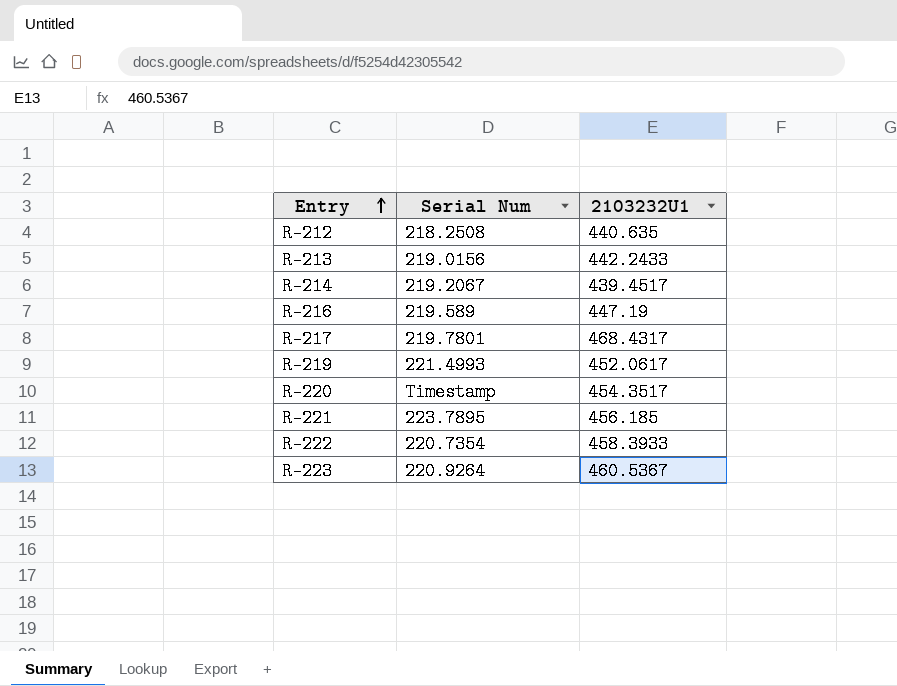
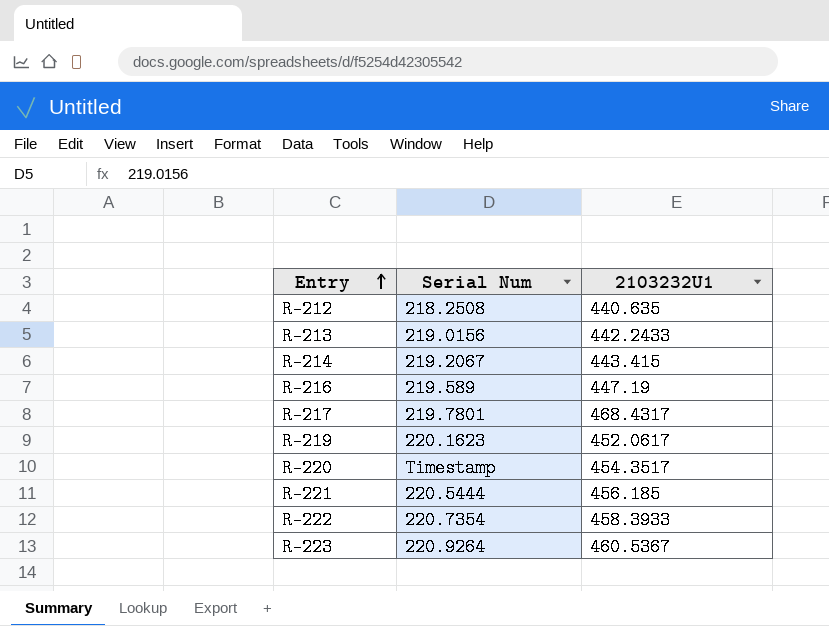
R-214 | 2103232U1: 439.4517 -> 443.415
R-219 | Serial Num: 221.4993 -> 220.1623
R-221 | Serial Num: 223.7895 -> 220.5444

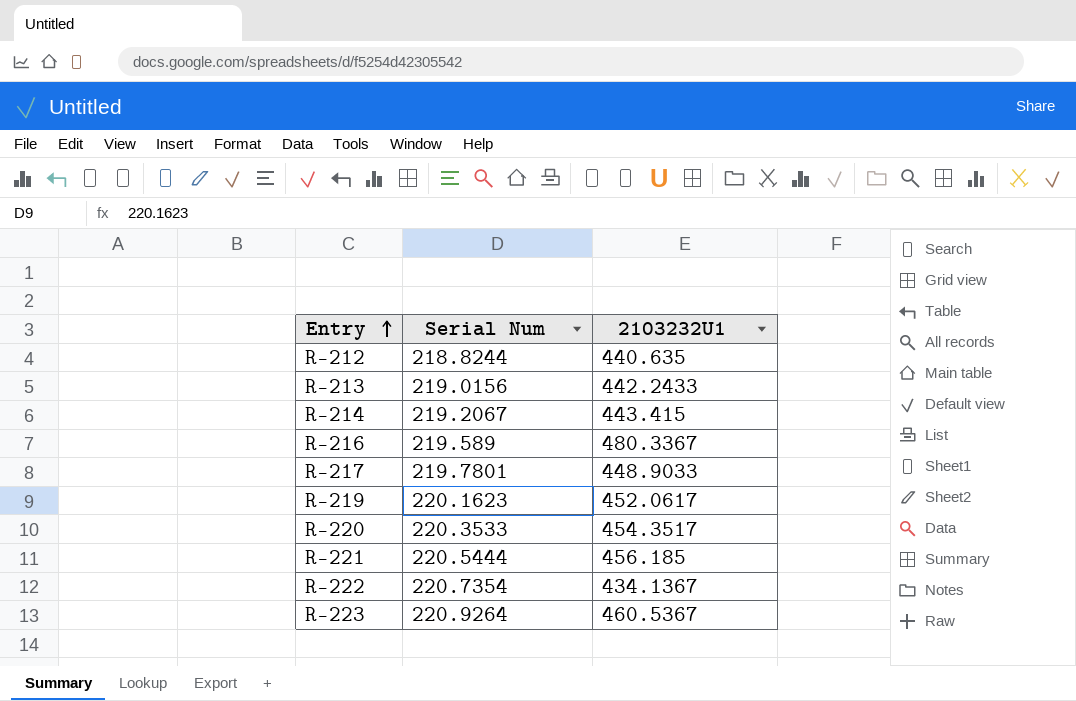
R-212 | Serial Num: 218.2508 -> 218.8244
R-216 | 2103232U1: 447.19 -> 480.3367
R-217 | 2103232U1: 468.4317 -> 448.9033
R-220 | Serial Num: Timestamp -> 220.3533
R-222 | 2103232U1: 458.3933 -> 434.1367

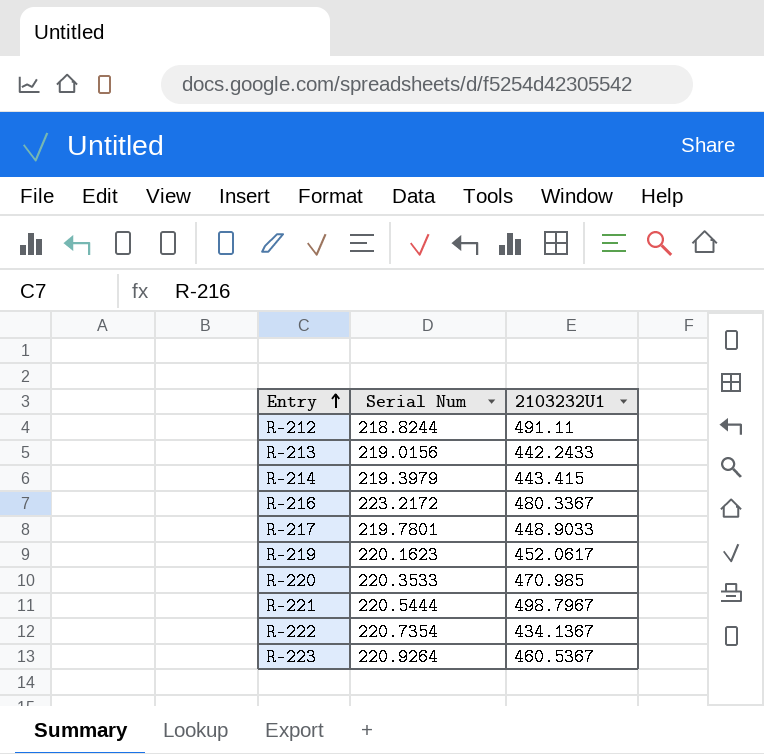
R-212 | 2103232U1: 440.635 -> 491.11
R-214 | Serial Num: 219.2067 -> 219.3979
R-216 | Serial Num: 219.589 -> 223.2172
R-220 | 2103232U1: 454.3517 -> 470.985
R-221 | 2103232U1: 456.185 -> 498.7967

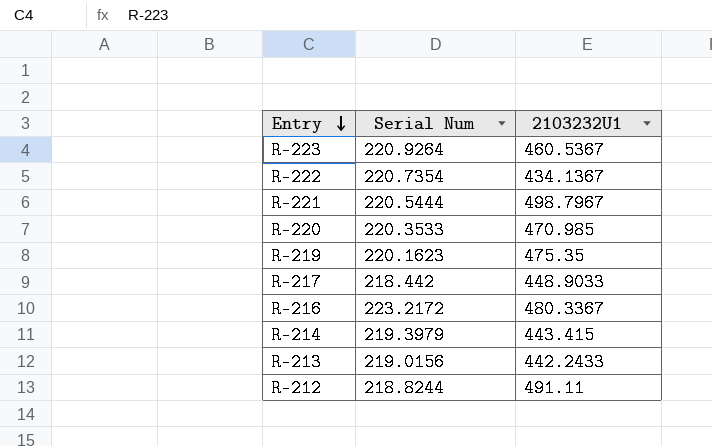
row order: Entry ascending -> Entry descending
R-219 | 2103232U1: 452.0617 -> 475.35
R-217 | Serial Num: 219.7801 -> 218.442

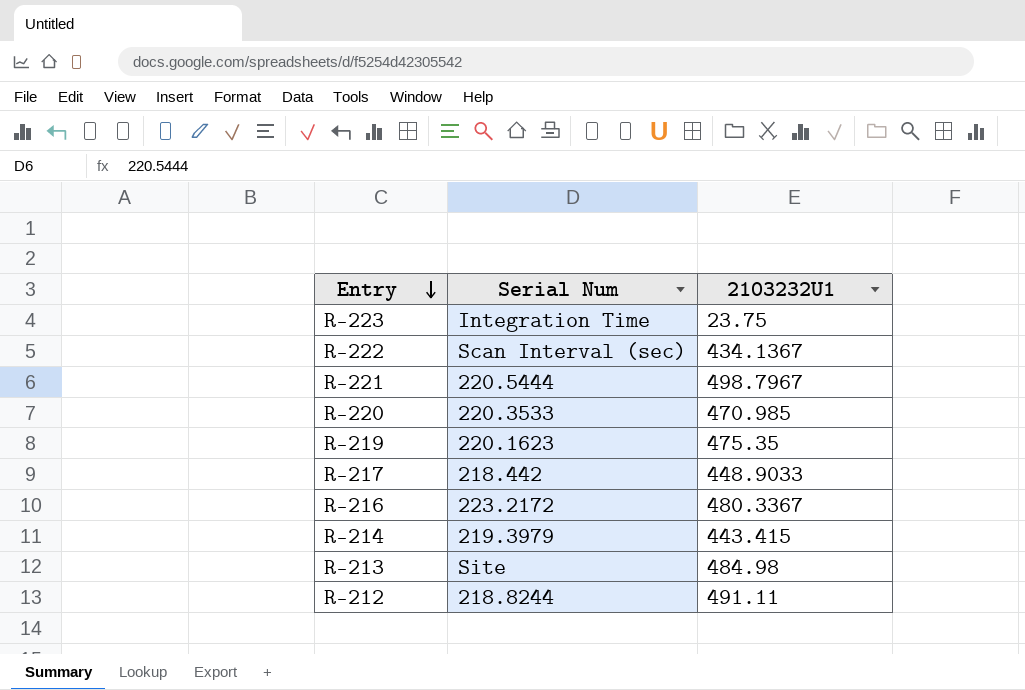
R-223 | Serial Num: 220.9264 -> Integration Time
R-223 | 2103232U1: 460.5367 -> 23.75
R-222 | Serial Num: 220.7354 -> Scan Interval (sec)
R-213 | Serial Num: 219.0156 -> Site
R-213 | 2103232U1: 442.2433 -> 484.98

